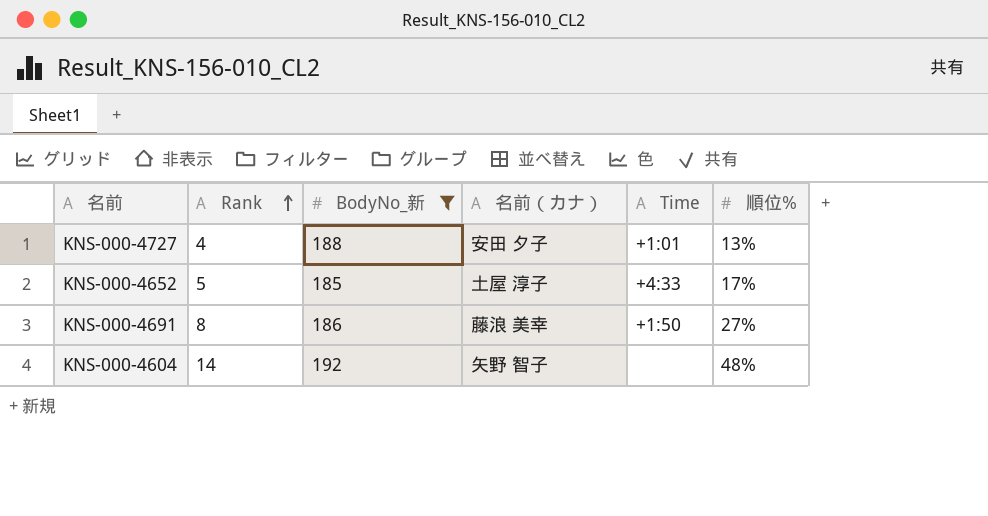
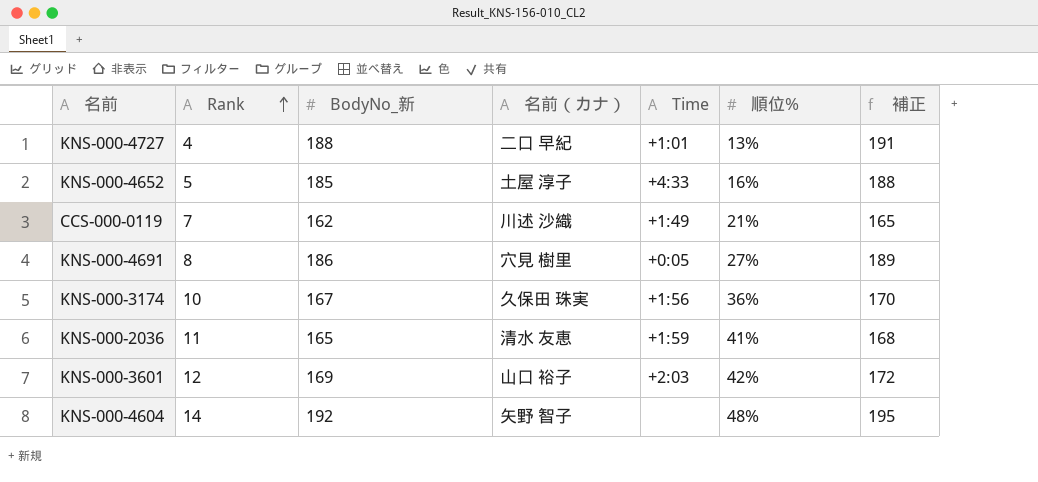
filter: BodyNo_新 >= 185 -> none
column 補正 | formula: none -> [BodyNo_新] + 3
KNS-000-4727 | 名前（カナ）: 安田 夕子 -> 二口 早紀
KNS-000-4652 | 順位%: 17% -> 16%
KNS-000-4691 | 名前（カナ）: 藤浪 美幸 -> 穴見 樹里
KNS-000-4691 | Time: +1:50 -> +0:05

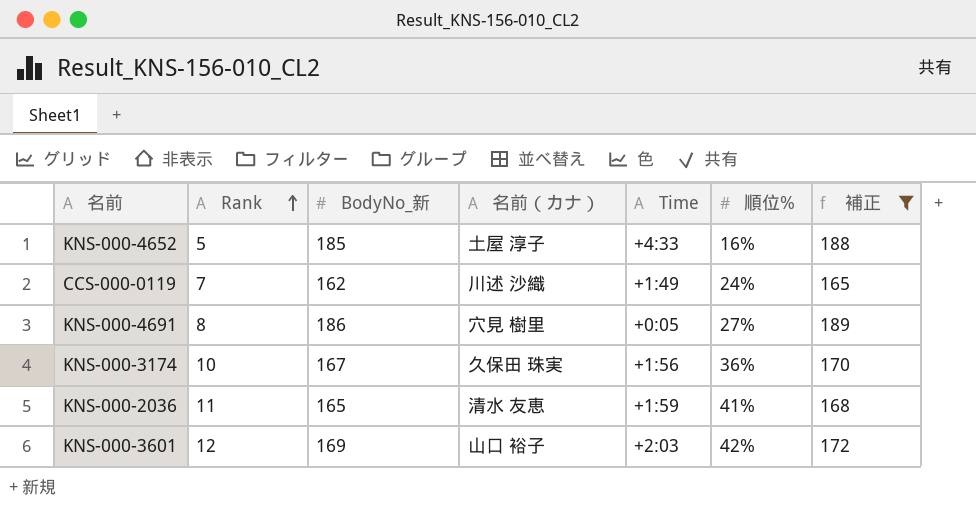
filter: none -> 補正 <= 189
CCS-000-0119 | 順位%: 21% -> 24%

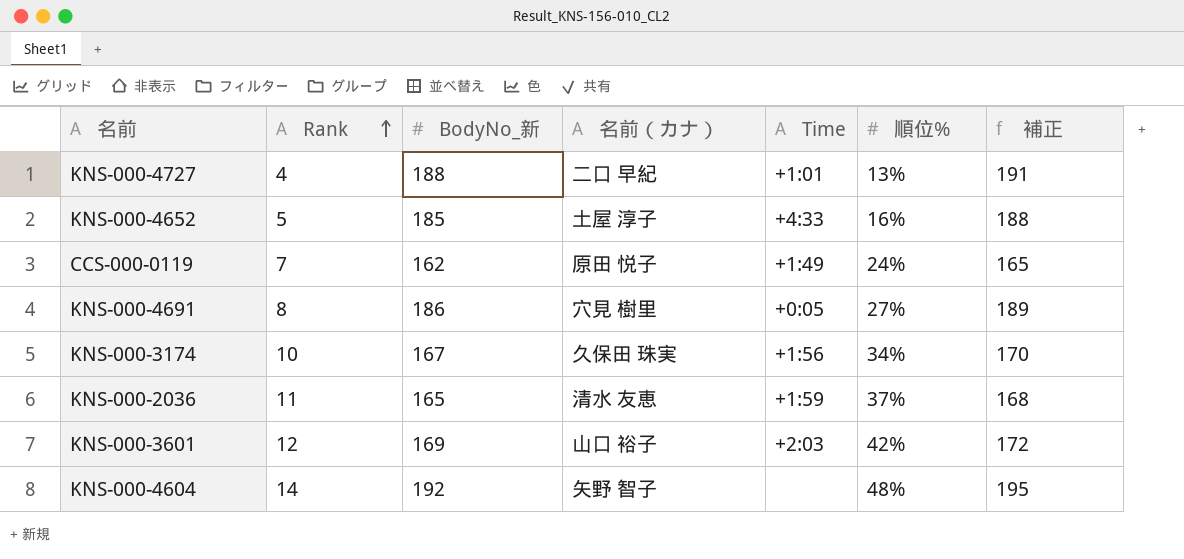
filter: 補正 <= 189 -> none
CCS-000-0119 | 名前（カナ）: 川述 沙織 -> 原田 悦子
KNS-000-3174 | 順位%: 36% -> 34%
KNS-000-2036 | 順位%: 41% -> 37%

